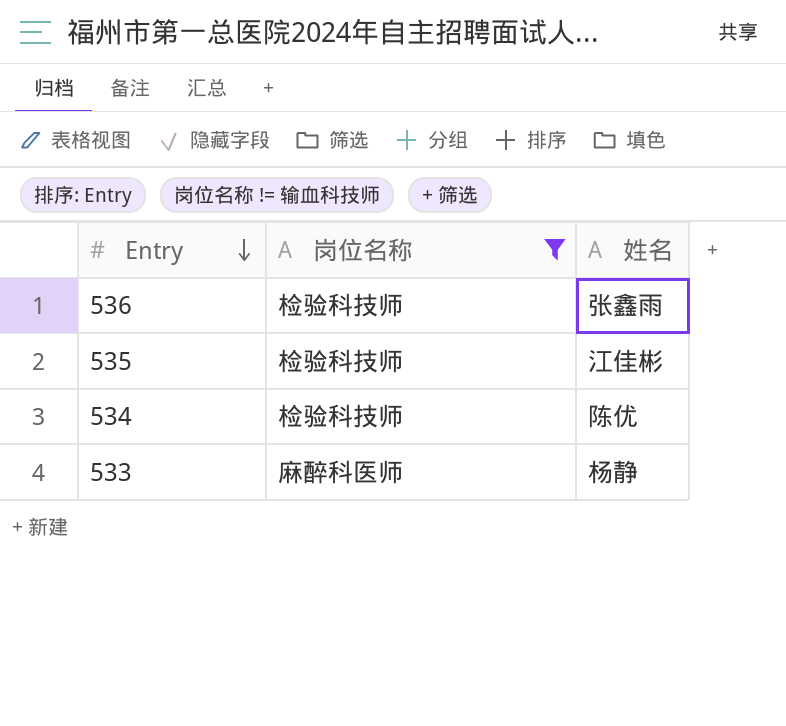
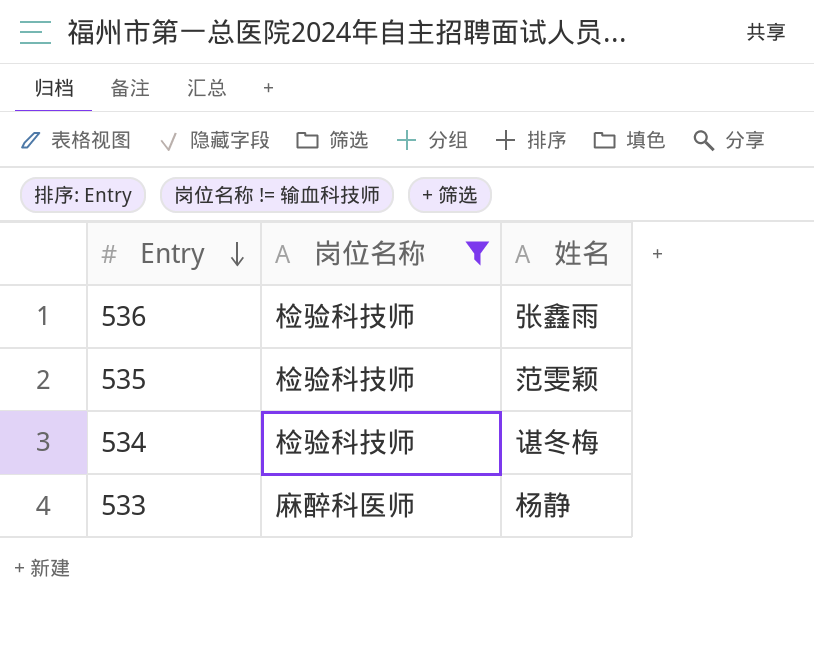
535 | 姓名: 江佳彬 -> 范雯颖
534 | 姓名: 陈优 -> 谌冬梅

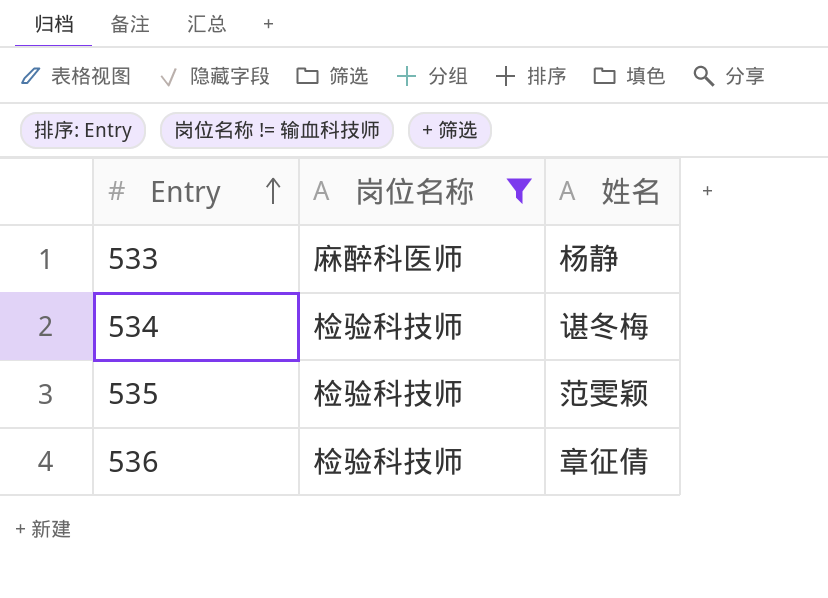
row order: Entry descending -> Entry ascending
536 | 姓名: 张鑫雨 -> 章征倩

